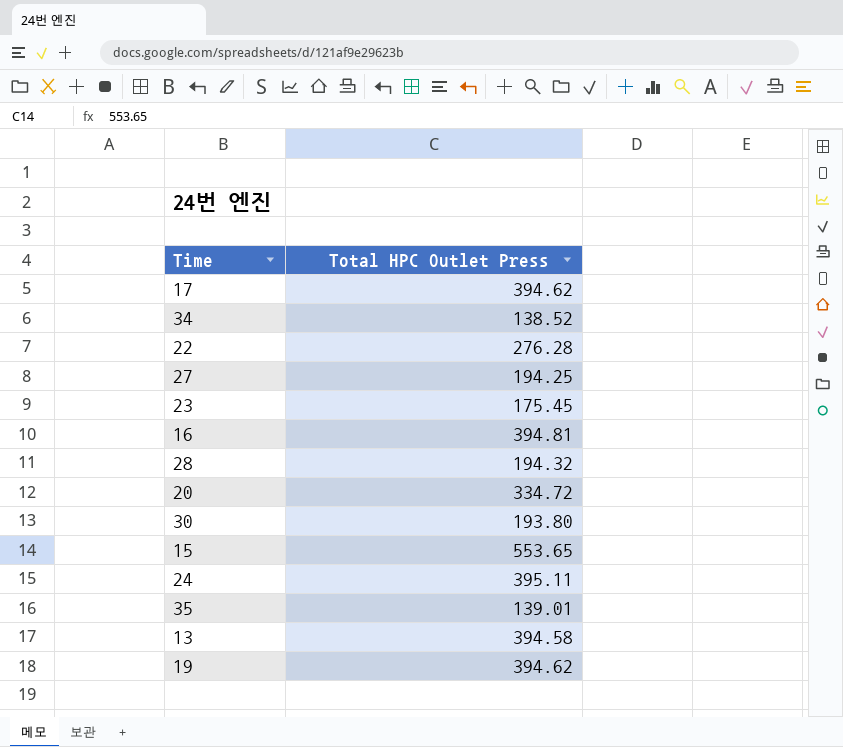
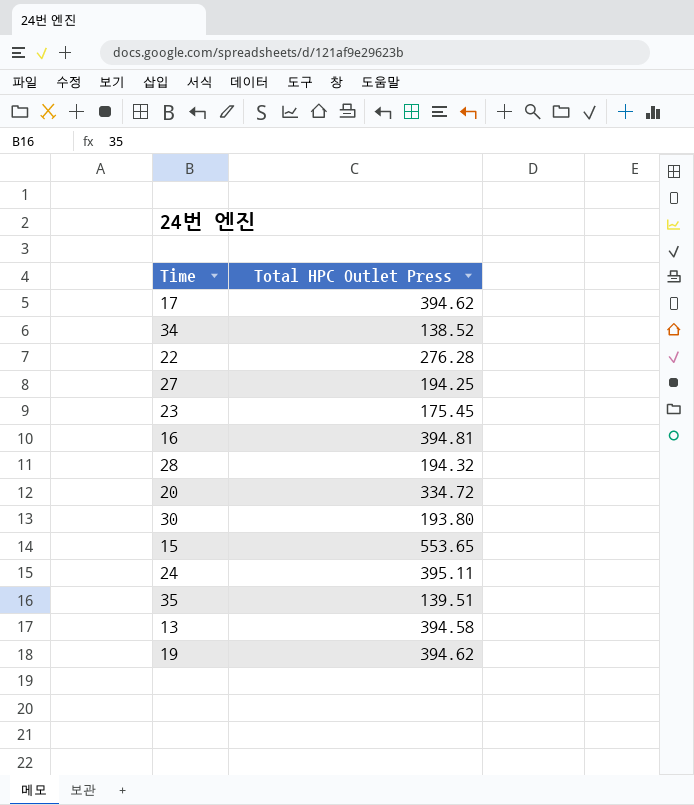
35 | Total HPC Outlet Press: 139.01 -> 139.51

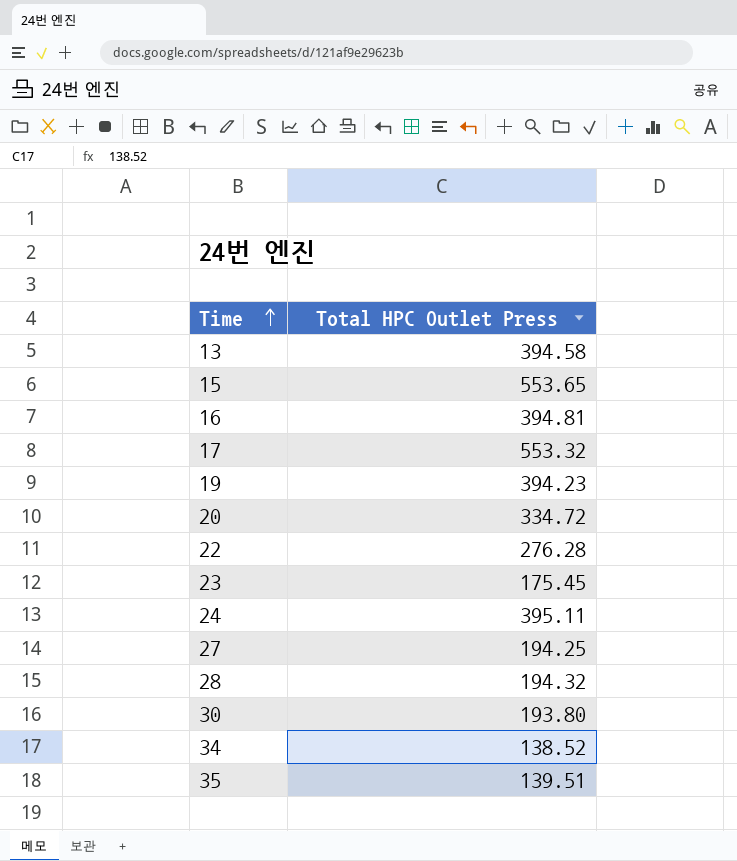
row order: none -> Time ascending
17 | Total HPC Outlet Press: 394.62 -> 553.32
19 | Total HPC Outlet Press: 394.62 -> 394.23

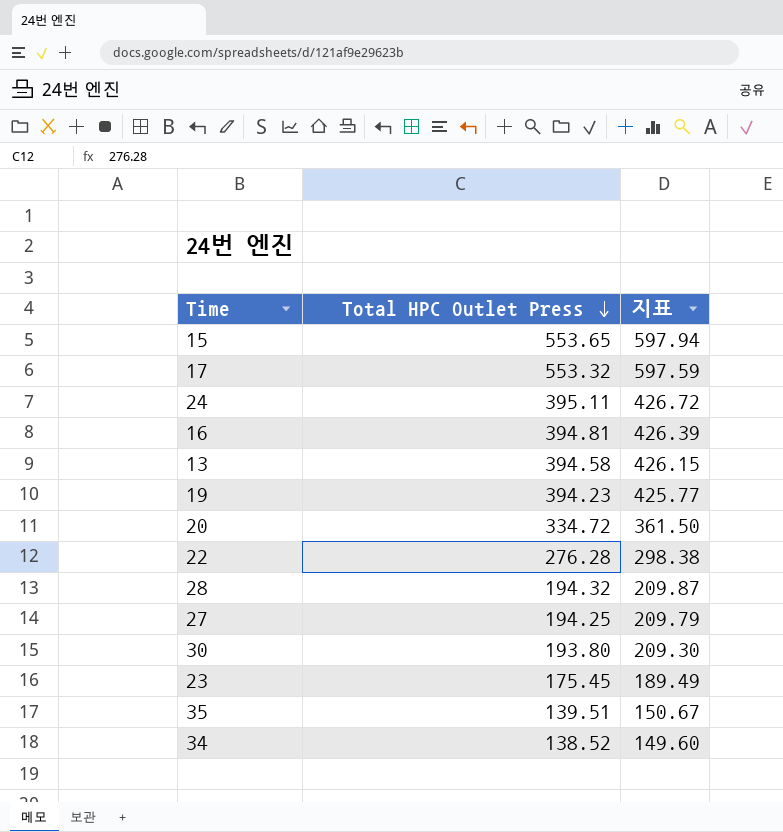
row order: Time ascending -> Total HPC Outlet Press descending
column 지표 | formula: none -> [Total HPC Outlet Press] * 1.08

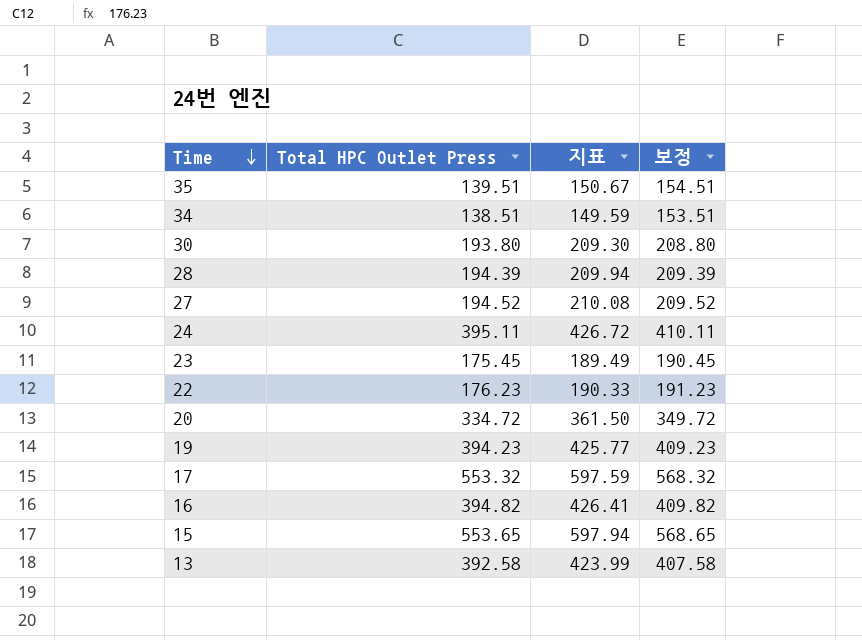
row order: Total HPC Outlet Press descending -> Time descending
column 보정 | formula: none -> [Total HPC Outlet Press] + 15
34 | Total HPC Outlet Press: 138.52 -> 138.51
34 | 지표: 149.60 -> 149.59
28 | Total HPC Outlet Press: 194.32 -> 194.39
28 | 지표: 209.87 -> 209.94
27 | Total HPC Outlet Press: 194.25 -> 194.52
27 | 지표: 209.79 -> 210.08
22 | Total HPC Outlet Press: 276.28 -> 176.23
22 | 지표: 298.38 -> 190.33
16 | Total HPC Outlet Press: 394.81 -> 394.82
16 | 지표: 426.39 -> 426.41
13 | Total HPC Outlet Press: 394.58 -> 392.58
13 | 지표: 426.15 -> 423.99

